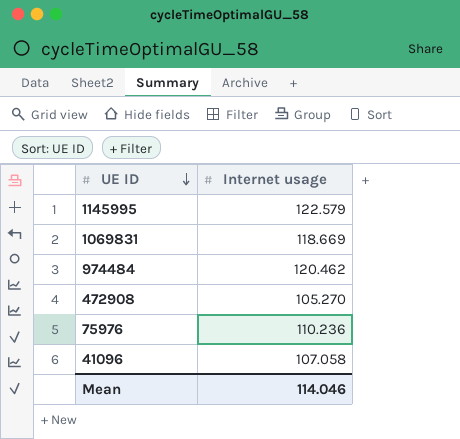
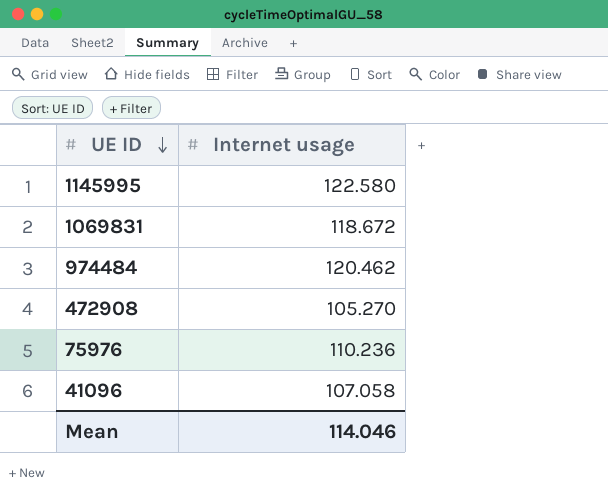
1145995 | Internet usage: 122.579 -> 122.580
1069831 | Internet usage: 118.669 -> 118.672

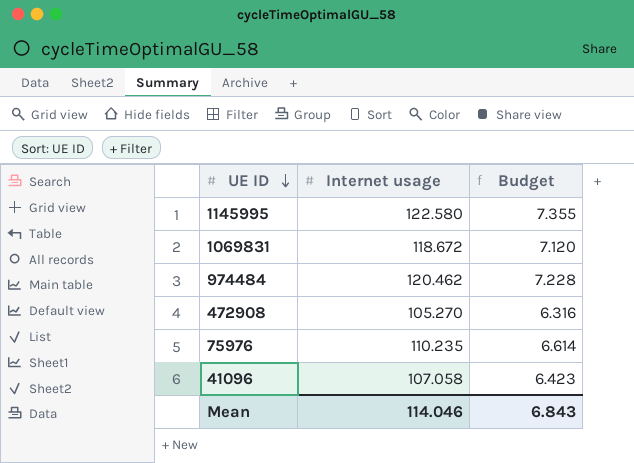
column Budget | formula: none -> [Internet usage] * 0.06
75976 | Internet usage: 110.236 -> 110.235

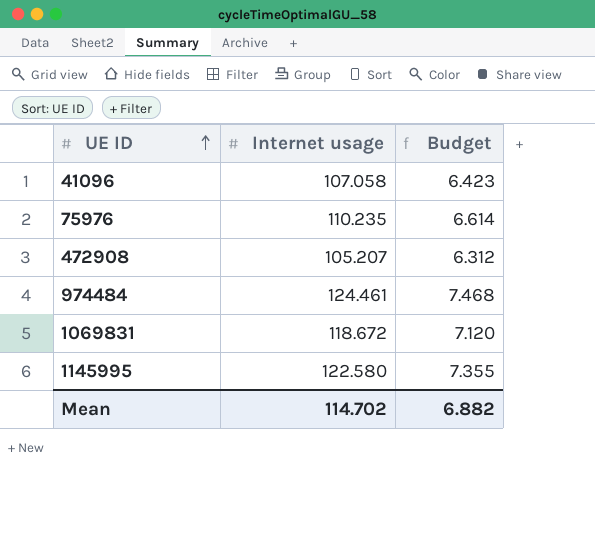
row order: UE ID descending -> UE ID ascending
472908 | Internet usage: 105.270 -> 105.207
472908 | Budget: 6.316 -> 6.312
974484 | Internet usage: 120.462 -> 124.461
974484 | Budget: 7.228 -> 7.468
Mean | Internet usage: 114.046 -> 114.702
Mean | Budget: 6.843 -> 6.882

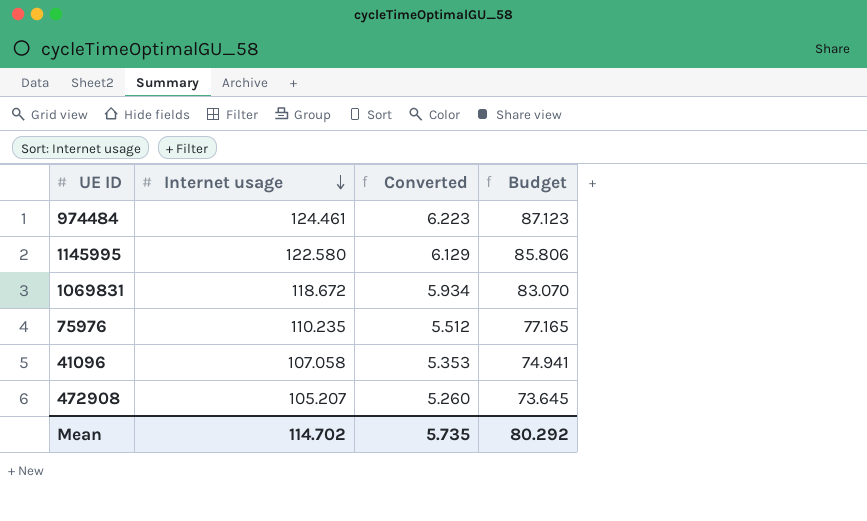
row order: UE ID ascending -> Internet usage descending
column Converted | formula: none -> [Internet usage] * 0.05
column Budget | formula: [Internet usage] * 0.06 -> [Internet usage] * 0.7
Mean | Budget: 6.882 -> 80.292

